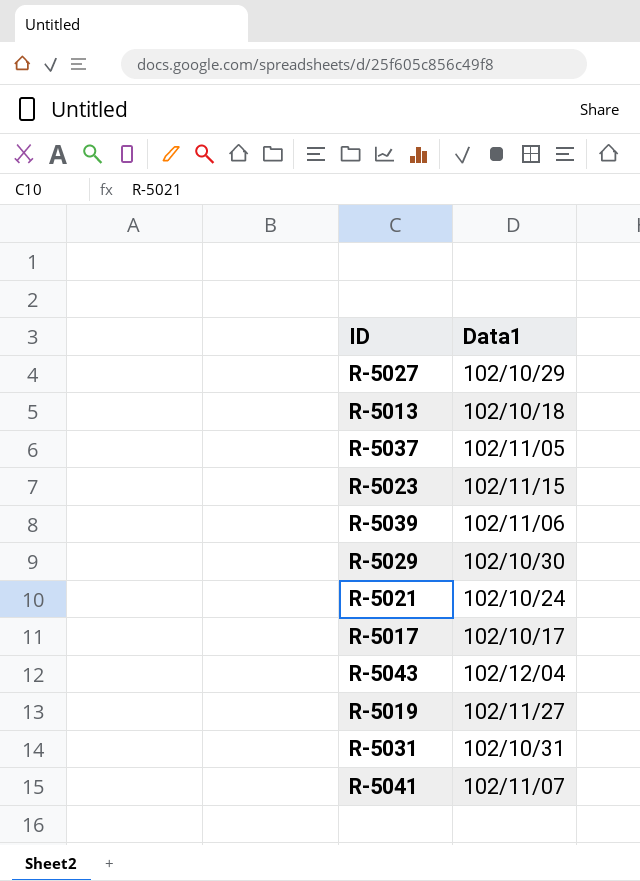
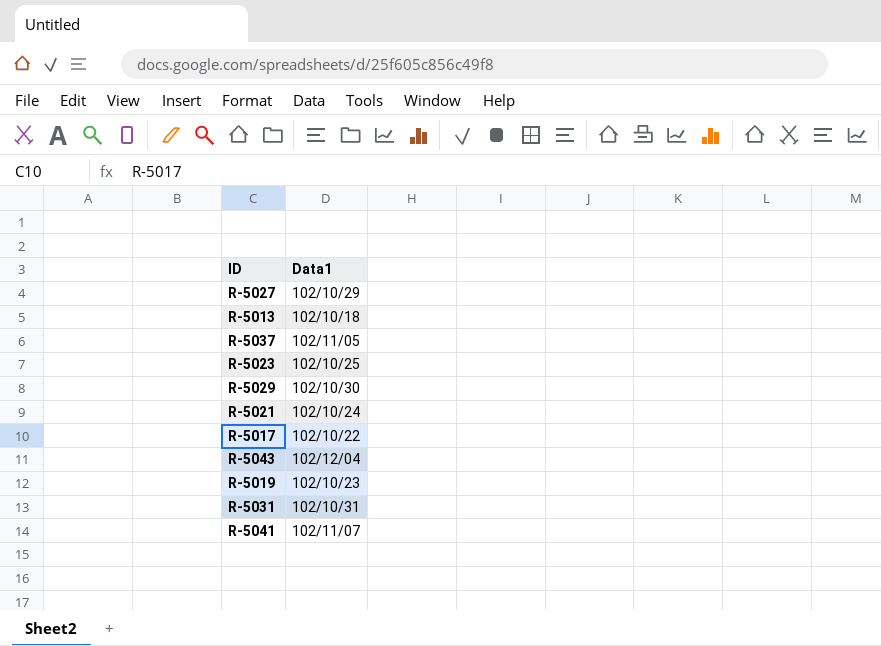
row R-5039: 102/11/06 -> none
R-5023 | Data1: 102/11/15 -> 102/10/25
R-5017 | Data1: 102/10/17 -> 102/10/22
R-5019 | Data1: 102/11/27 -> 102/10/23

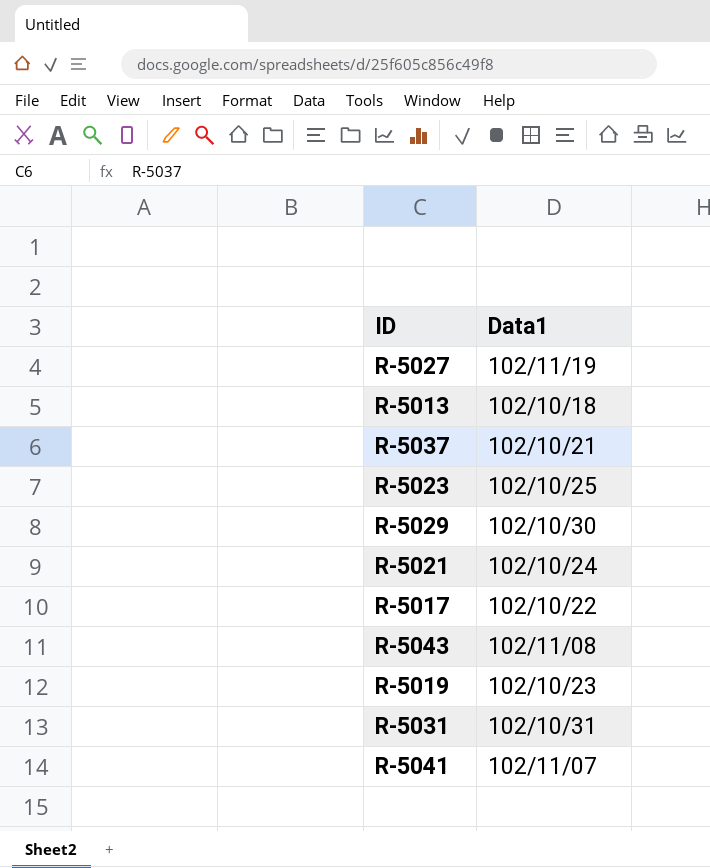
R-5027 | Data1: 102/10/29 -> 102/11/19
R-5037 | Data1: 102/11/05 -> 102/10/21
R-5043 | Data1: 102/12/04 -> 102/11/08

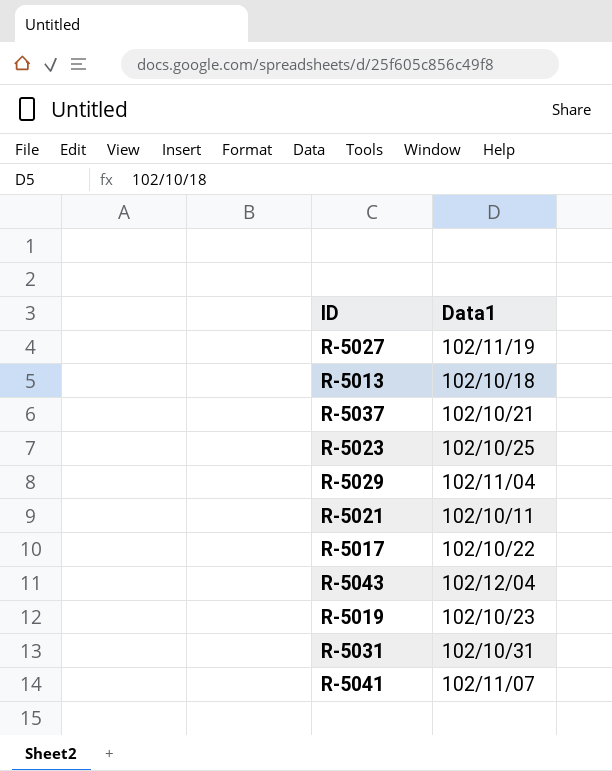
R-5029 | Data1: 102/10/30 -> 102/11/04
R-5021 | Data1: 102/10/24 -> 102/10/11
R-5043 | Data1: 102/11/08 -> 102/12/04

